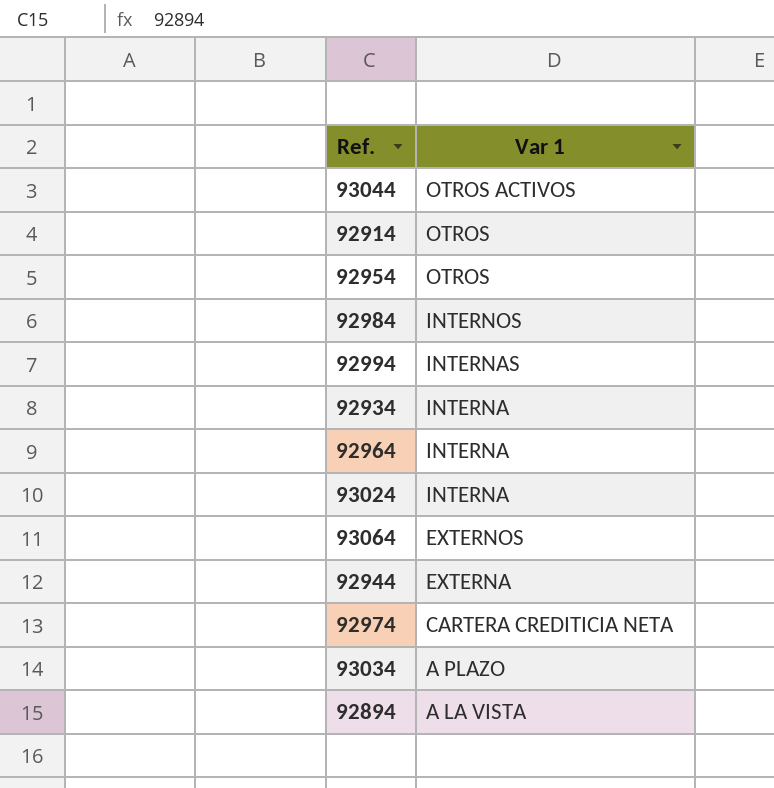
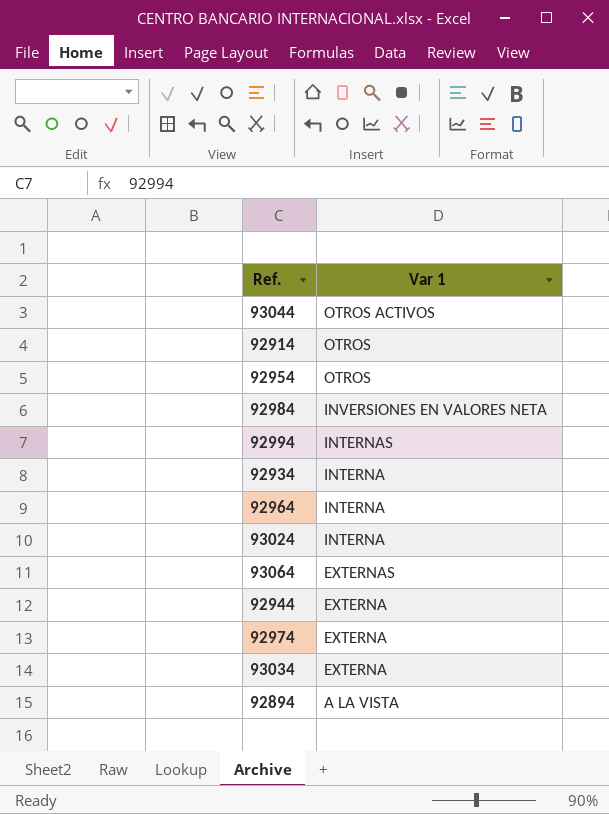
92984 | Var 1: INTERNOS -> INVERSIONES EN VALORES NETA
93064 | Var 1: EXTERNOS -> EXTERNAS
92974 | Var 1: CARTERA CREDITICIA NETA -> EXTERNA
93034 | Var 1: A PLAZO -> EXTERNA

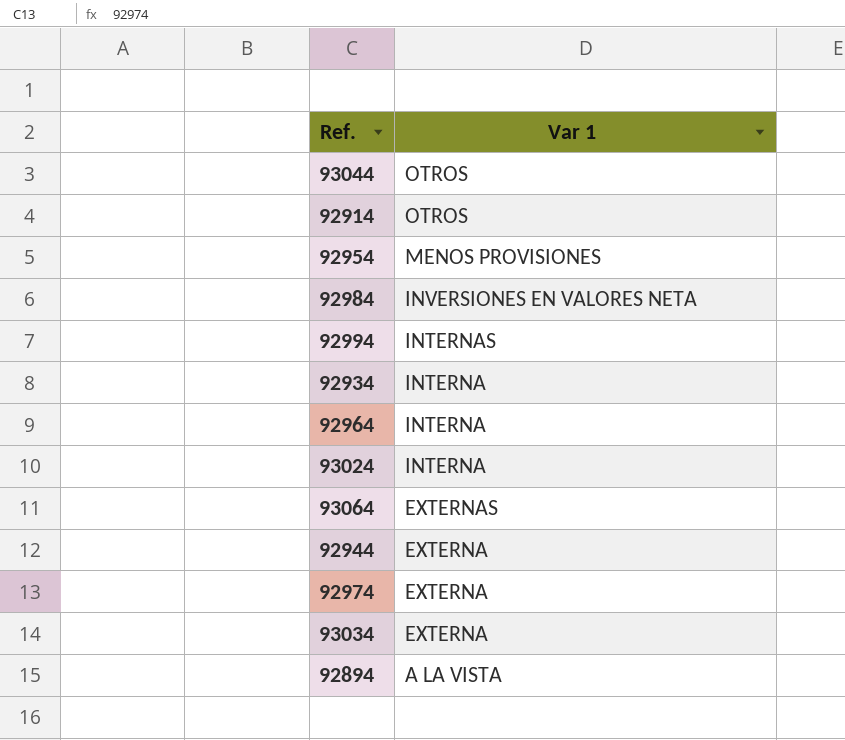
93044 | Var 1: OTROS ACTIVOS -> OTROS
92954 | Var 1: OTROS -> MENOS PROVISIONES

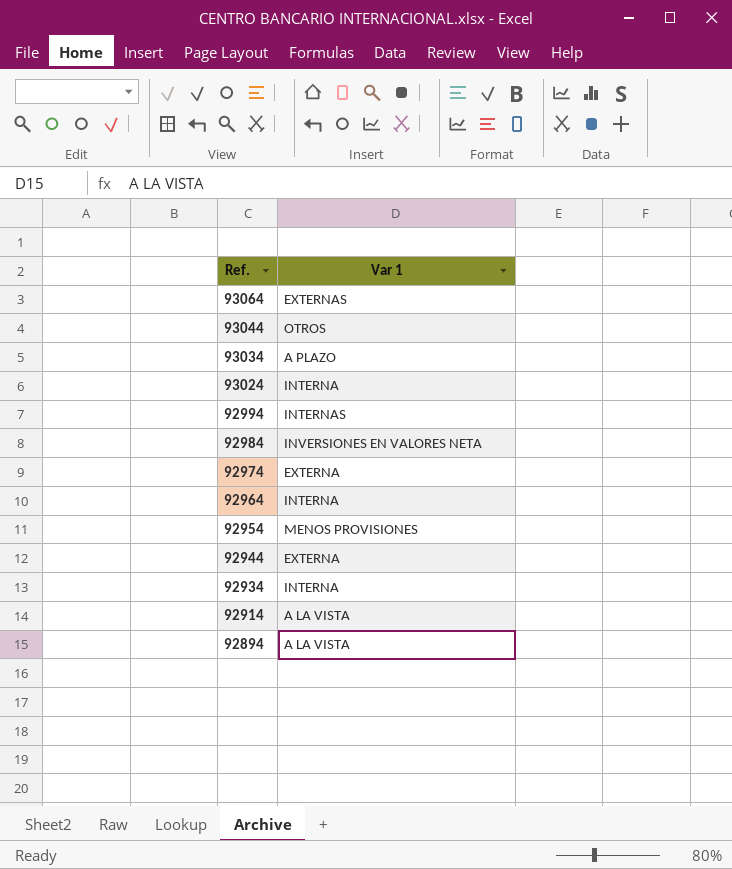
row order: Var 1 descending -> Ref. descending
93034 | Var 1: EXTERNA -> A PLAZO
92914 | Var 1: OTROS -> A LA VISTA

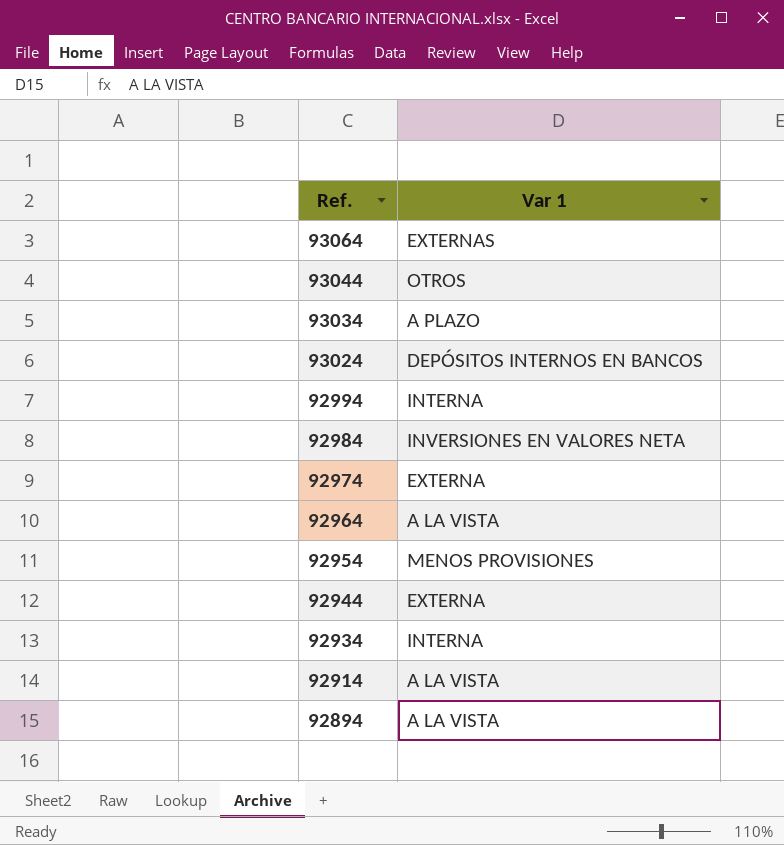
93024 | Var 1: INTERNA -> DEPÓSITOS INTERNOS EN BANCOS
92994 | Var 1: INTERNAS -> INTERNA
92964 | Var 1: INTERNA -> A LA VISTA

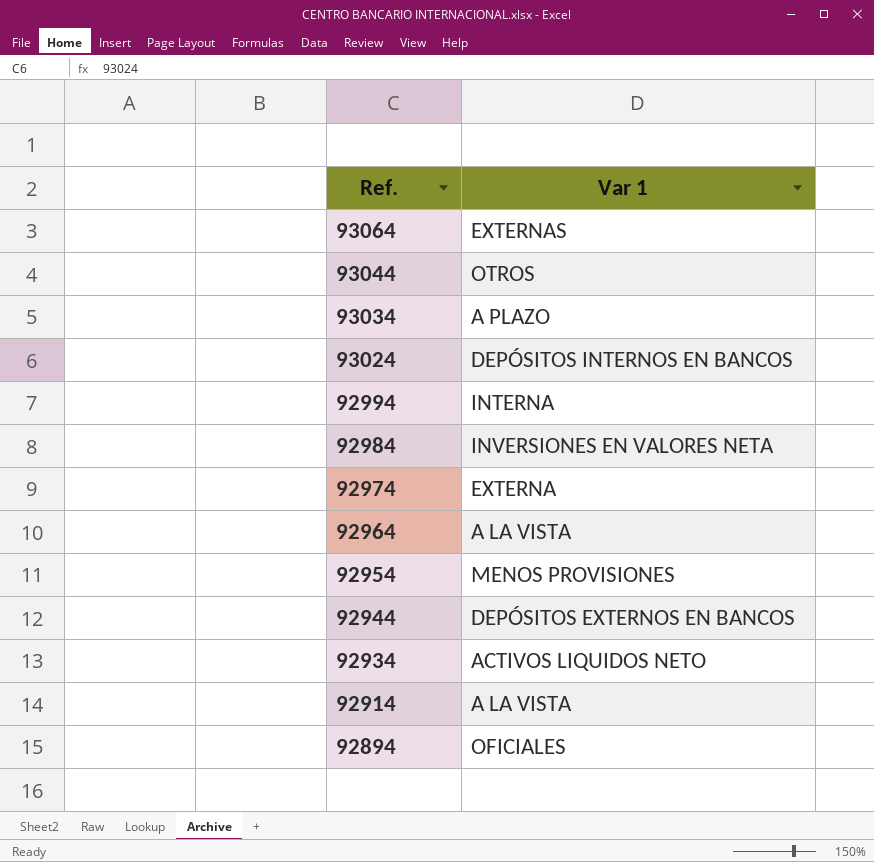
92944 | Var 1: EXTERNA -> DEPÓSITOS EXTERNOS EN BANCOS
92934 | Var 1: INTERNA -> ACTIVOS LIQUIDOS NETO
92894 | Var 1: A LA VISTA -> OFICIALES

